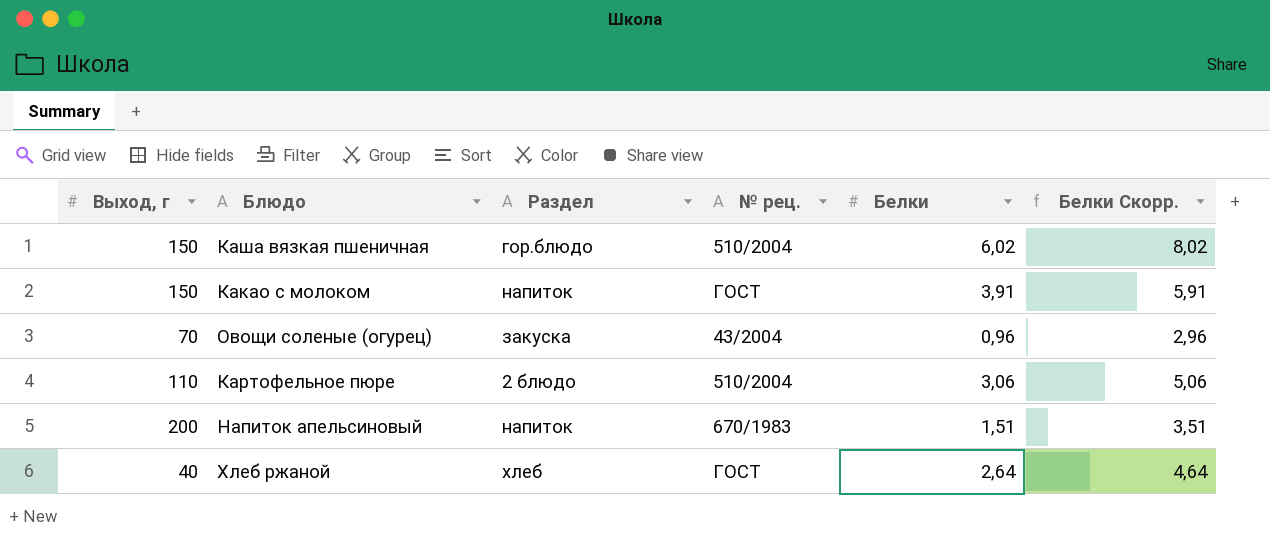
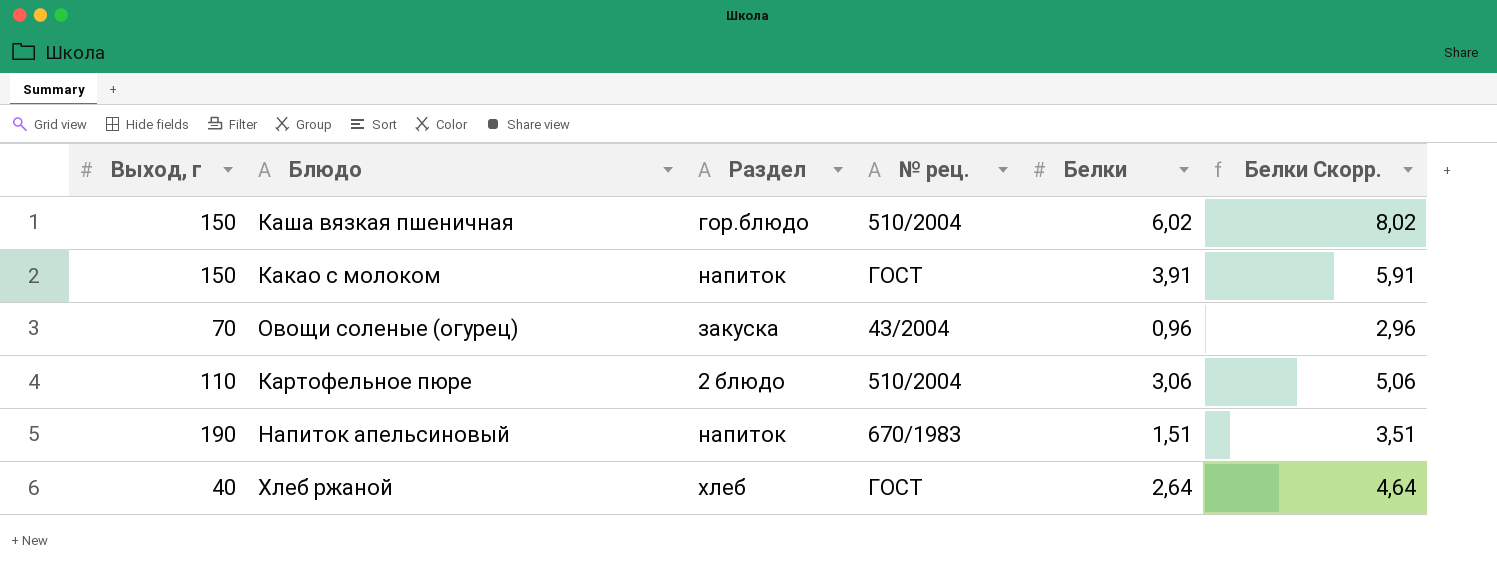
Напиток апельсиновый | Выход, г: 200 -> 190

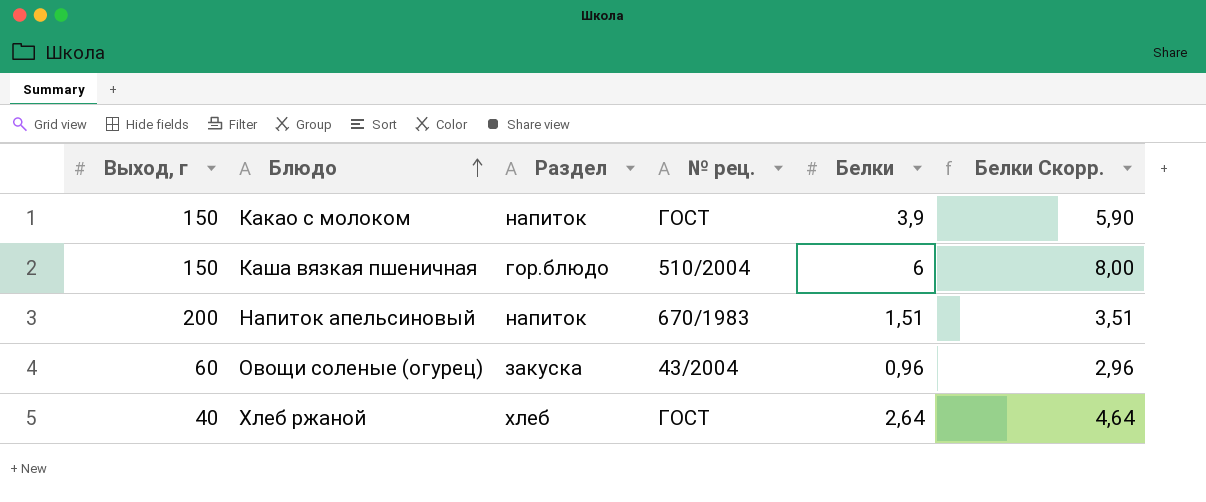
row order: none -> Блюдо ascending
row Картофельное пюре: 110 | 2 блюдо | 510/2004 | 3,06 | 5,06 -> none
Какао с молоком | Белки: 3,91 -> 3,9
Какао с молоком | Белки Скорр.: 5,91 -> 5,90
Каша вязкая пшеничная | Белки: 6,02 -> 6
Каша вязкая пшеничная | Белки Скорр.: 8,02 -> 8,00
Напиток апельсиновый | Выход, г: 190 -> 200
Овощи соленые (огурец) | Выход, г: 70 -> 60

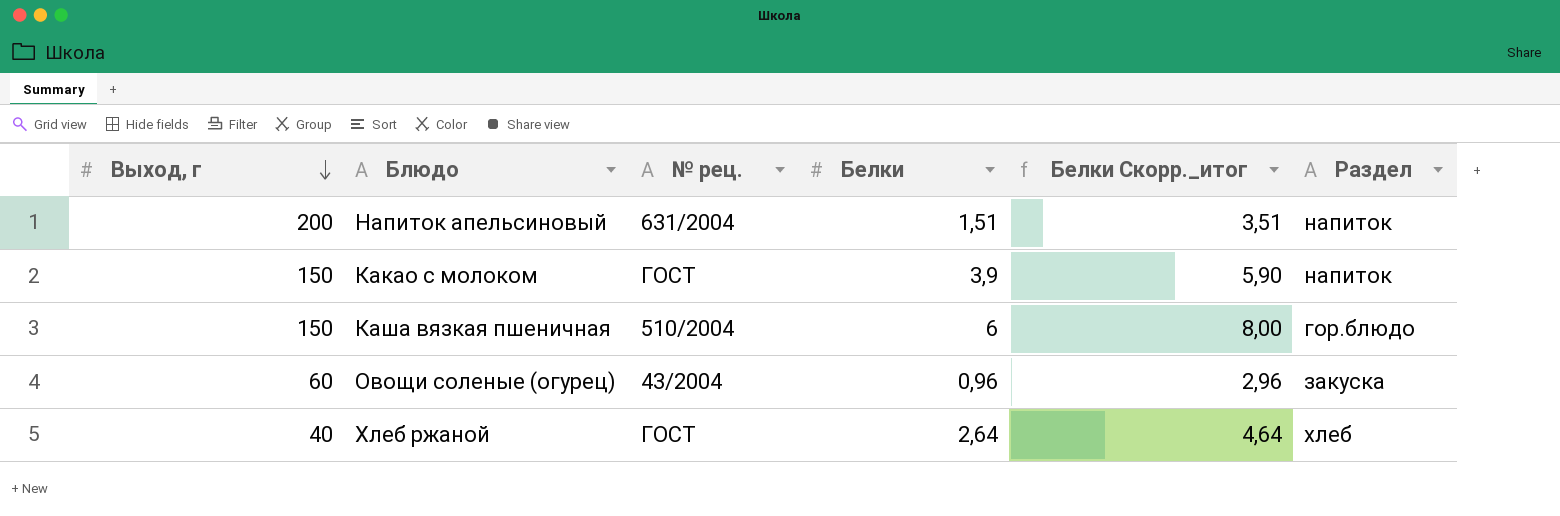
row order: Блюдо ascending -> Выход, г descending
column name: Белки Скорр. -> Белки Скорр._итог
column Раздел | position: 3 -> 6
Напиток апельсиновый | № рец.: 670/1983 -> 631/2004

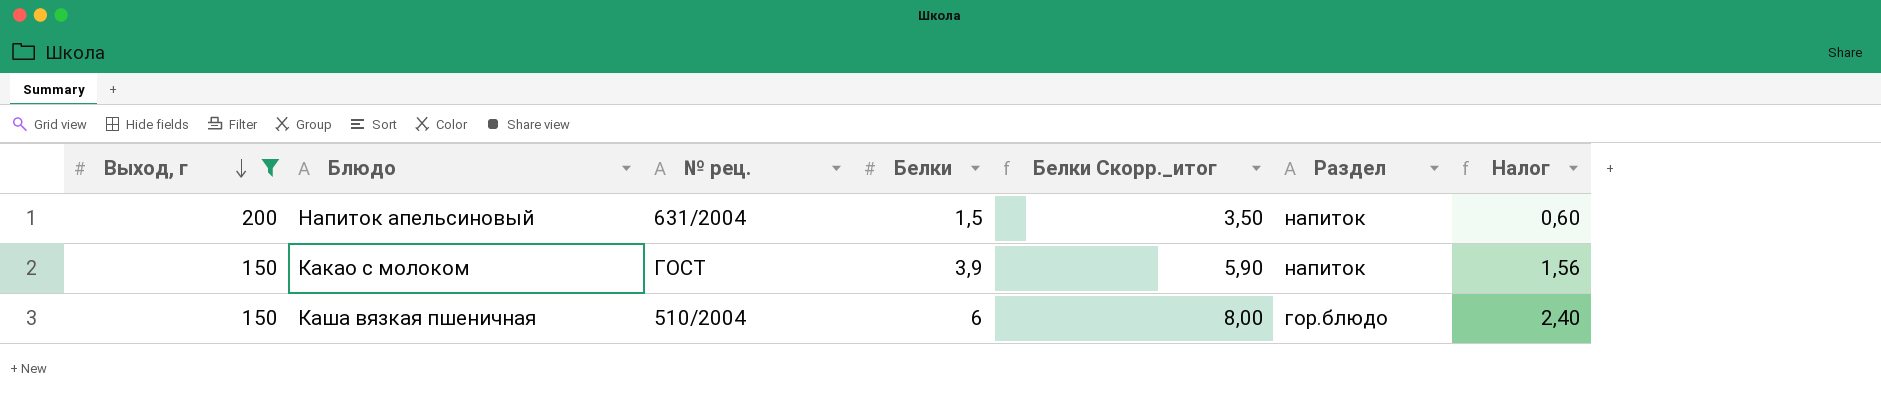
filter: none -> Выход, г >= 150
column Налог | formula: none -> [Белки] * 0,4
Напиток апельсиновый | Белки: 1,51 -> 1,5
Напиток апельсиновый | Белки Скорр._итог: 3,51 -> 3,50

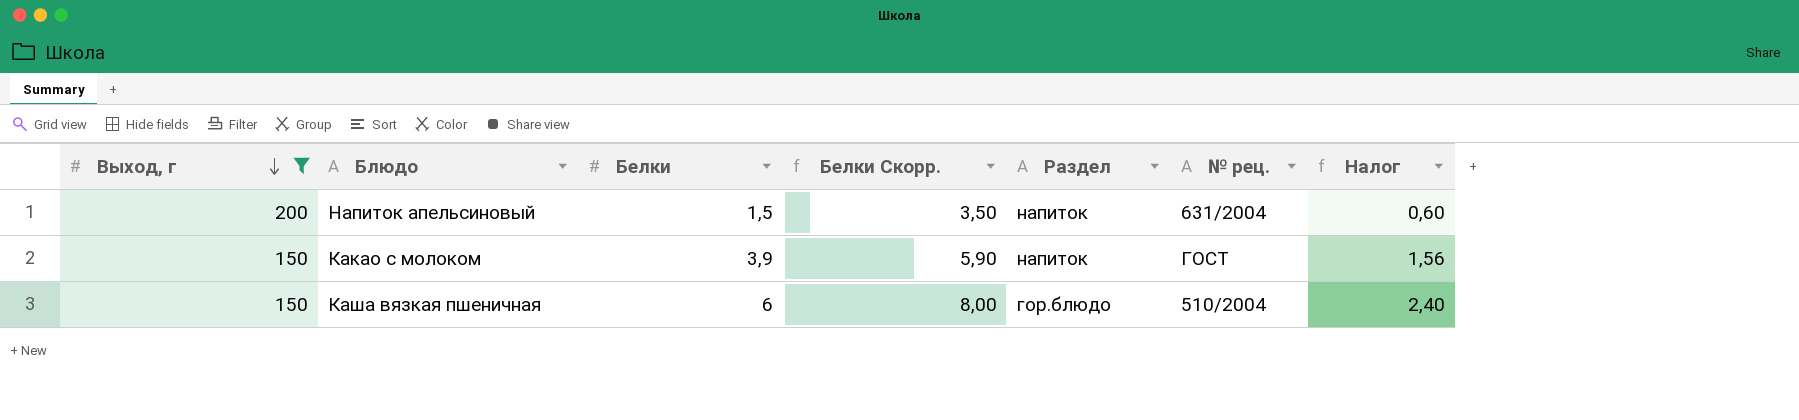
column name: Белки Скорр._итог -> Белки Скорр.
column № рец. | position: 3 -> 6

